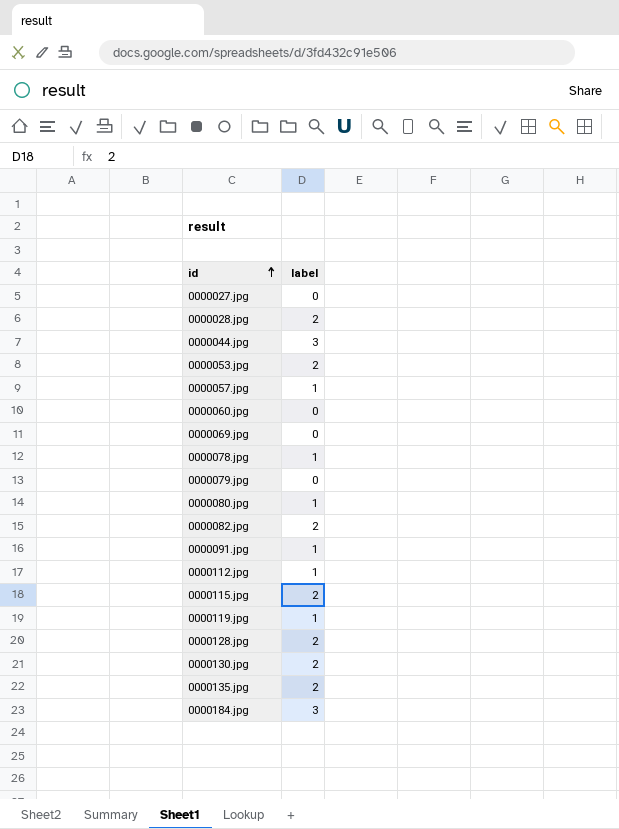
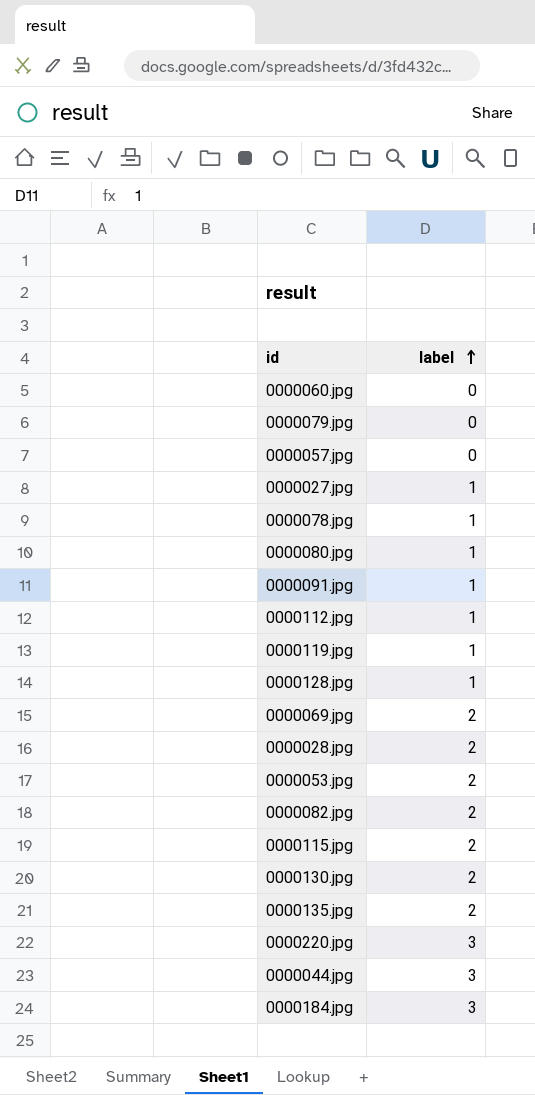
row order: id ascending -> label ascending
0000057.jpg | label: 1 -> 0
0000027.jpg | label: 0 -> 1
0000128.jpg | label: 2 -> 1
0000069.jpg | label: 0 -> 2
row 0000220.jpg: none -> 3

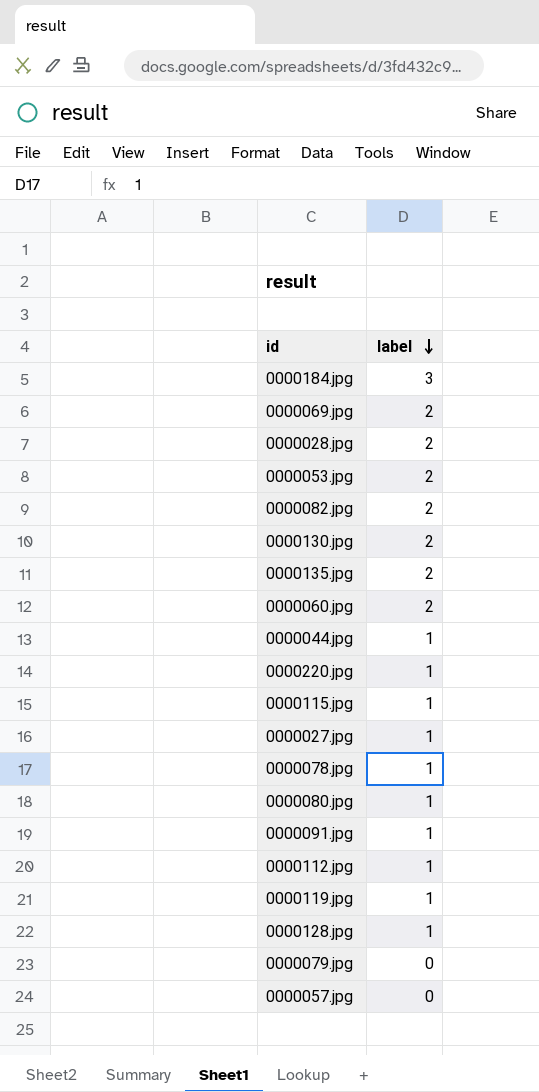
row order: label ascending -> label descending
0000060.jpg | label: 0 -> 2
0000044.jpg | label: 3 -> 1
0000220.jpg | label: 3 -> 1
0000115.jpg | label: 2 -> 1

